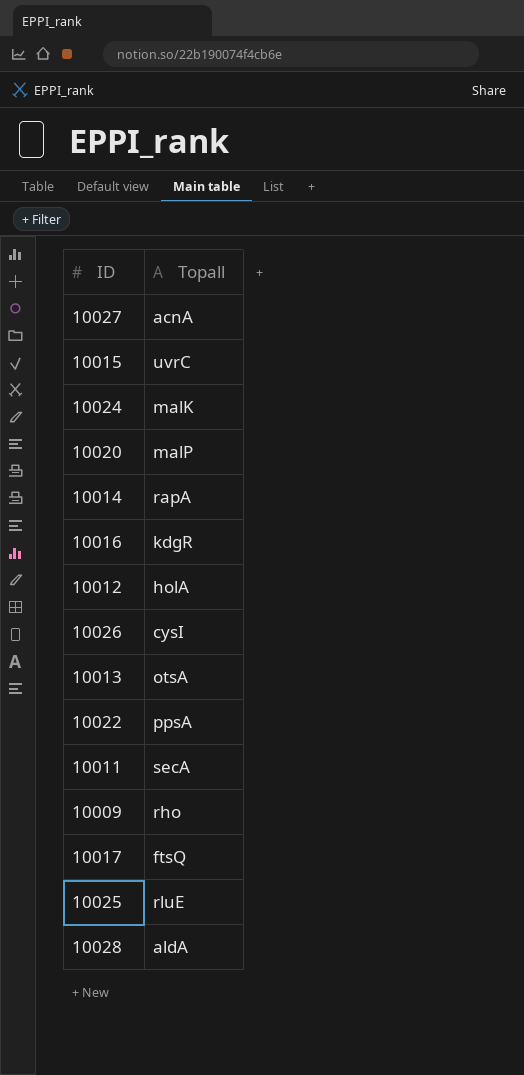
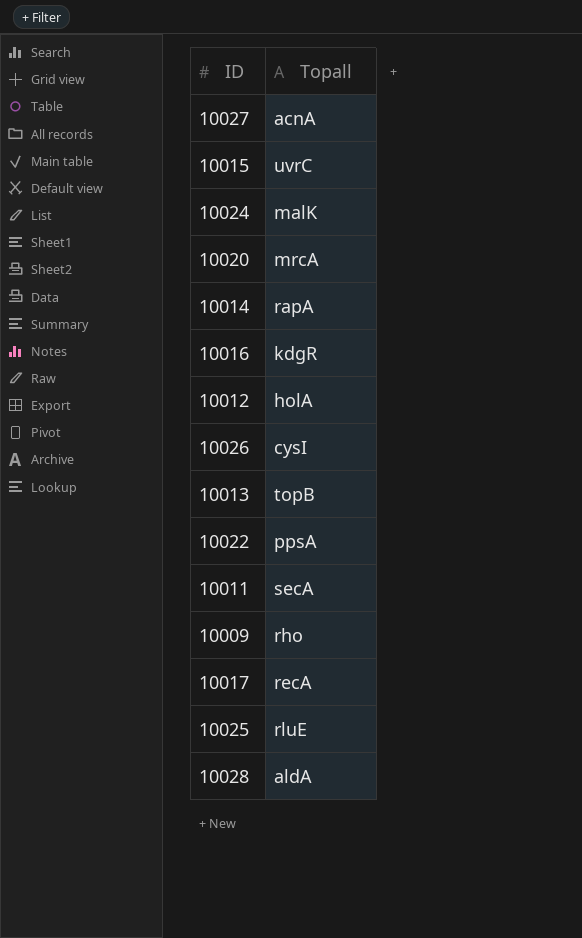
10020 | Topall: malP -> mrcA
10013 | Topall: otsA -> topB
10017 | Topall: ftsQ -> recA

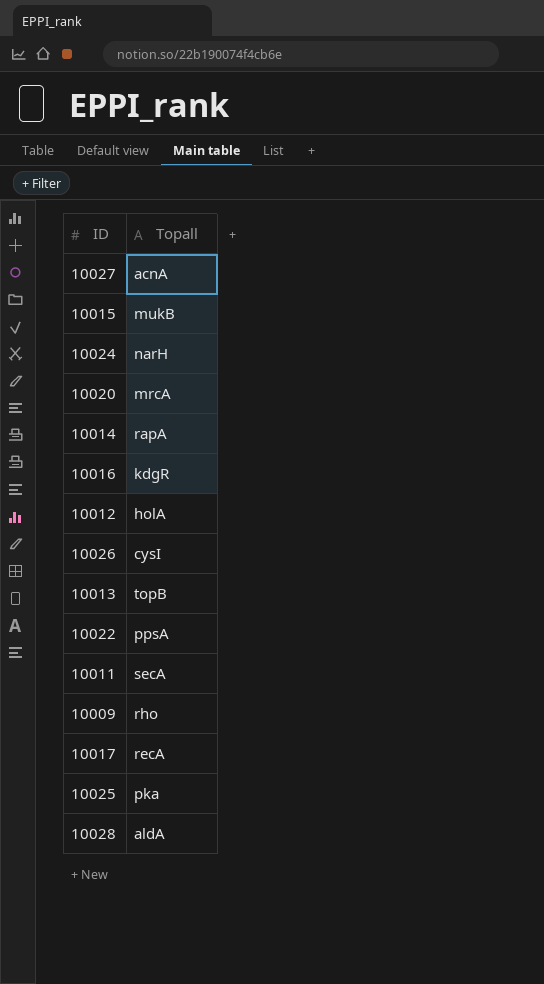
10015 | Topall: uvrC -> mukB
10024 | Topall: malK -> narH
10025 | Topall: rluE -> pka

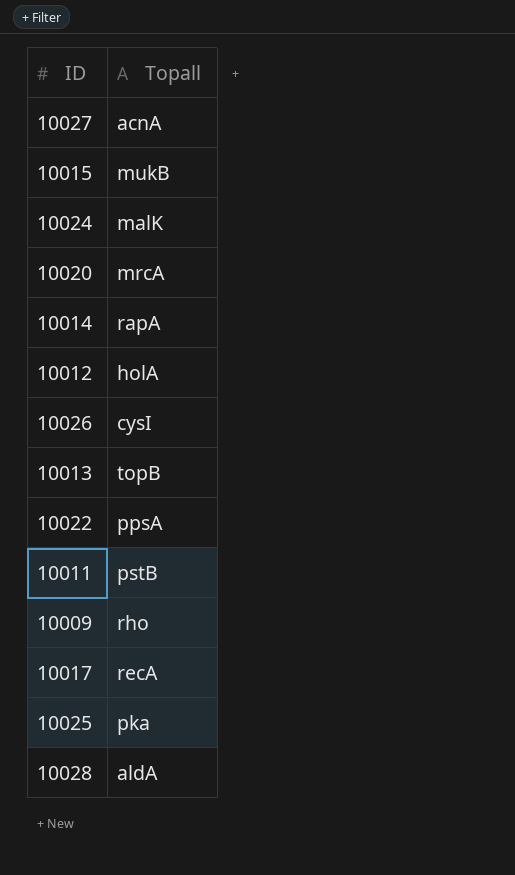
row 10016: kdgR -> none
10024 | Topall: narH -> malK
10011 | Topall: secA -> pstB

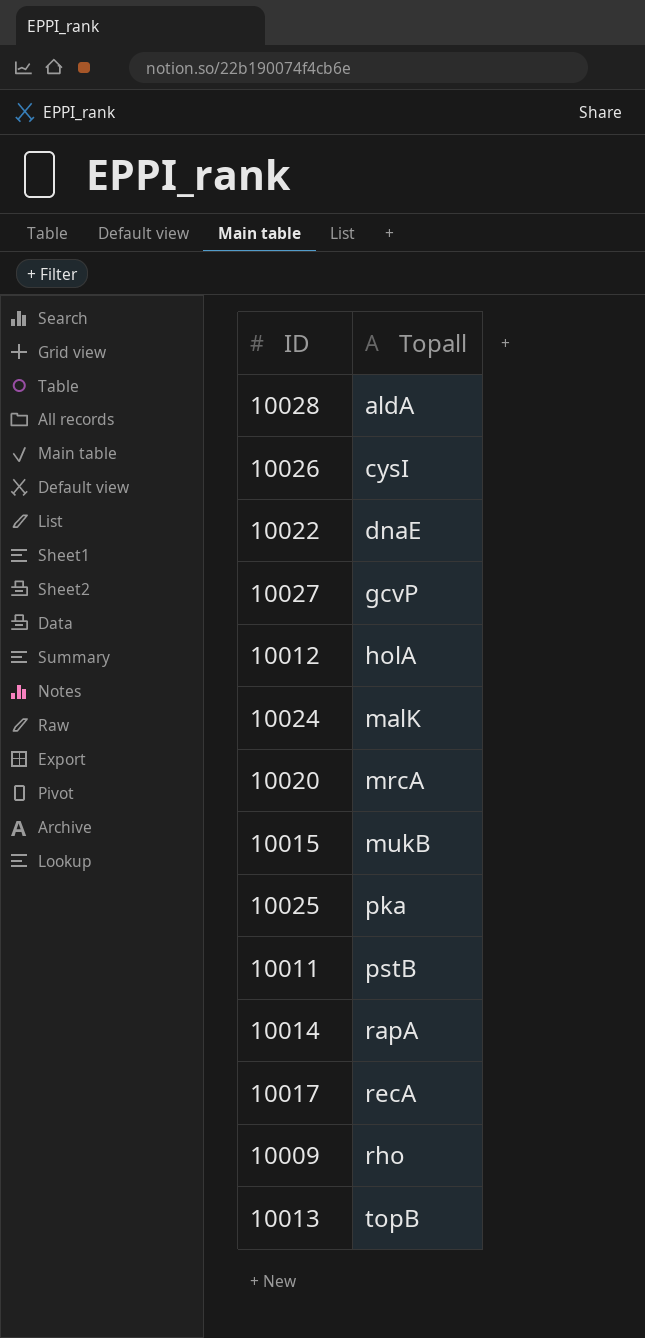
row order: none -> Topall ascending
10022 | Topall: ppsA -> dnaE
10027 | Topall: acnA -> gcvP

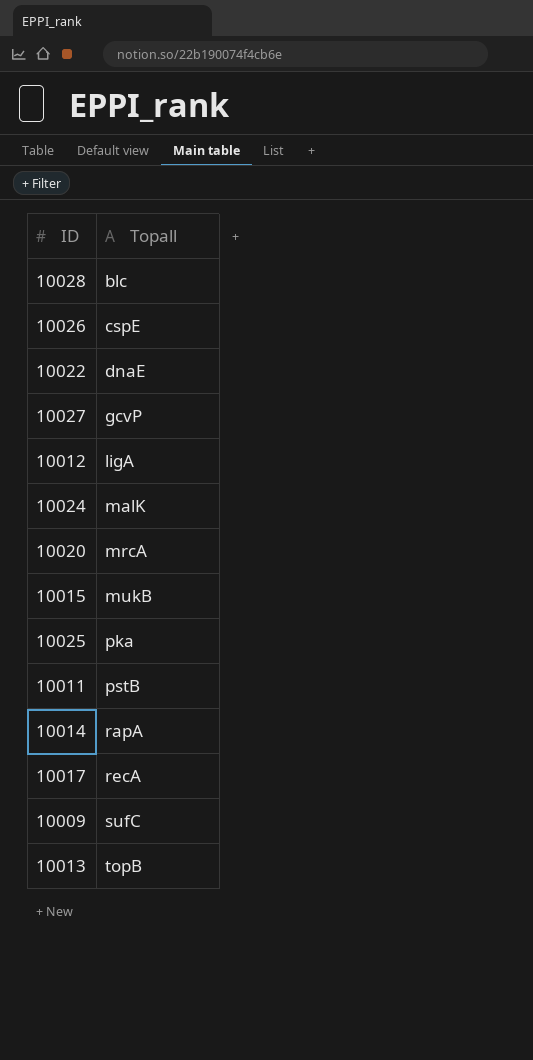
10028 | Topall: aldA -> blc
10026 | Topall: cysI -> cspE
10012 | Topall: holA -> ligA
10009 | Topall: rho -> sufC

